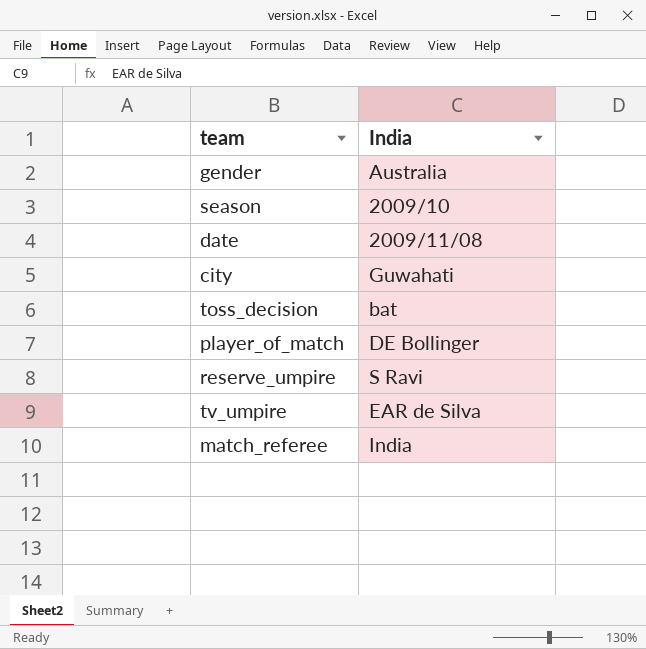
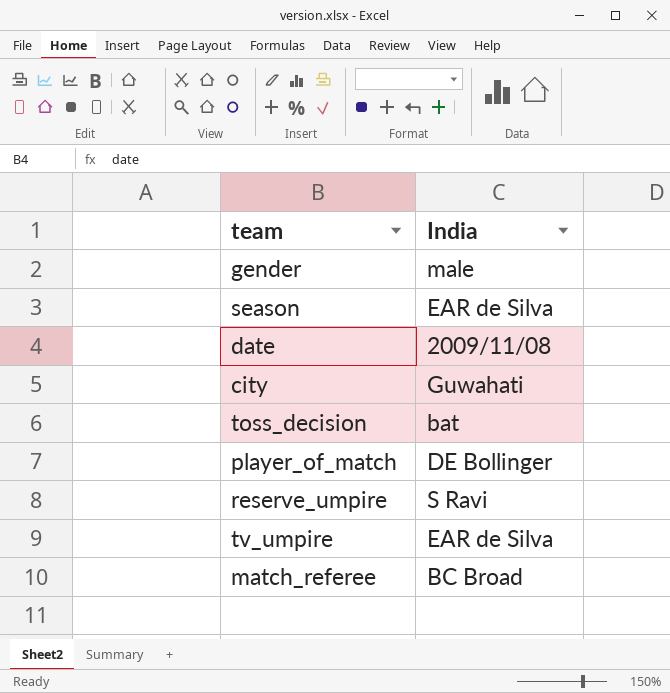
gender | India: Australia -> male
season | India: 2009/10 -> EAR de Silva
match_referee | India: India -> BC Broad

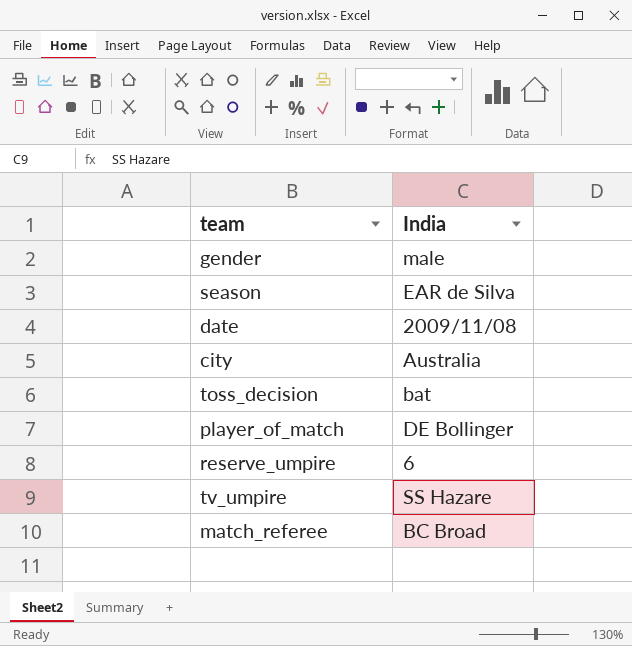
city | India: Guwahati -> Australia
reserve_umpire | India: S Ravi -> 6
tv_umpire | India: EAR de Silva -> SS Hazare

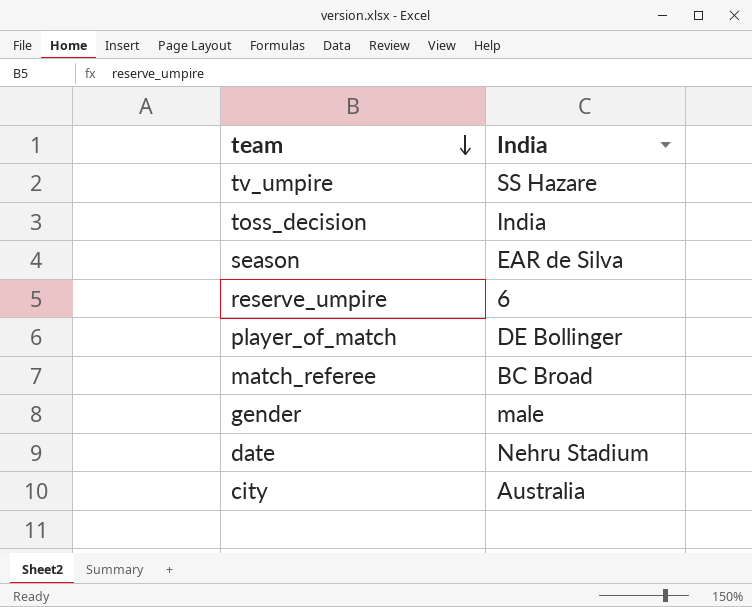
row order: none -> team descending
toss_decision | India: bat -> India
date | India: 2009/11/08 -> Nehru Stadium

